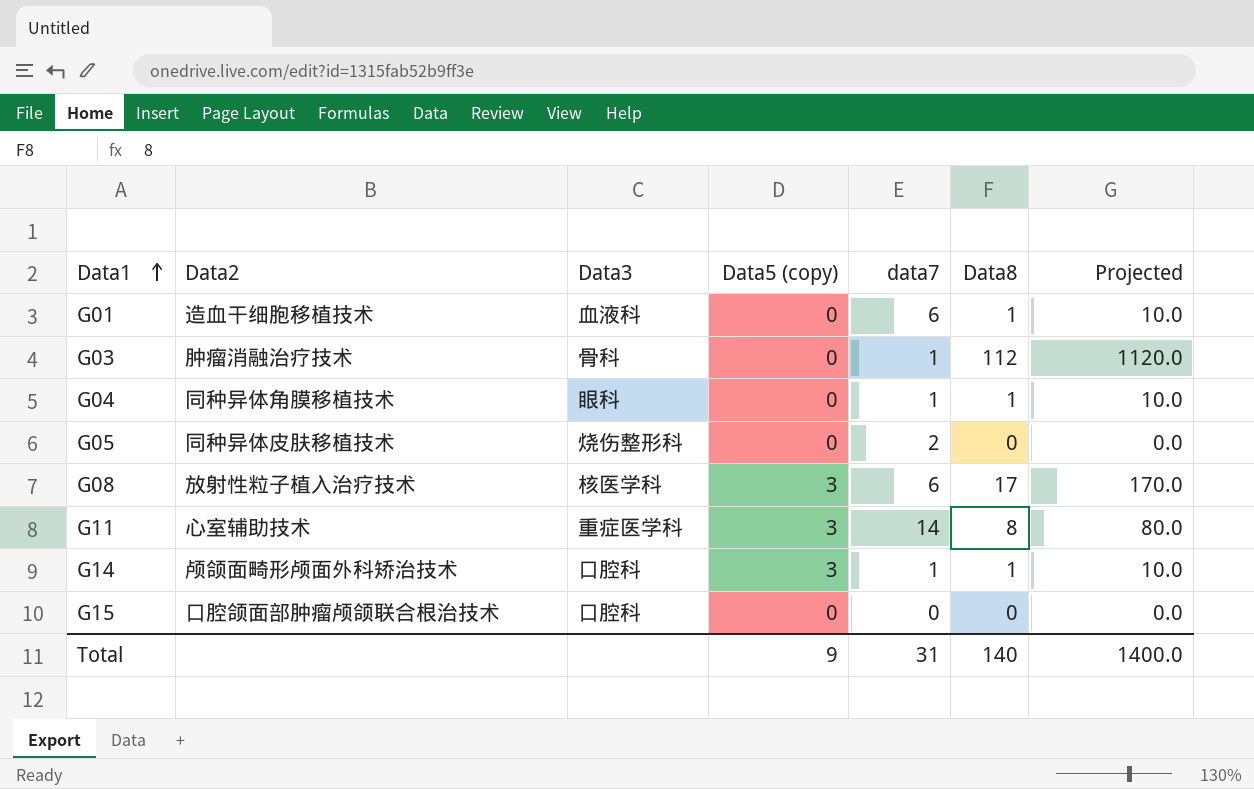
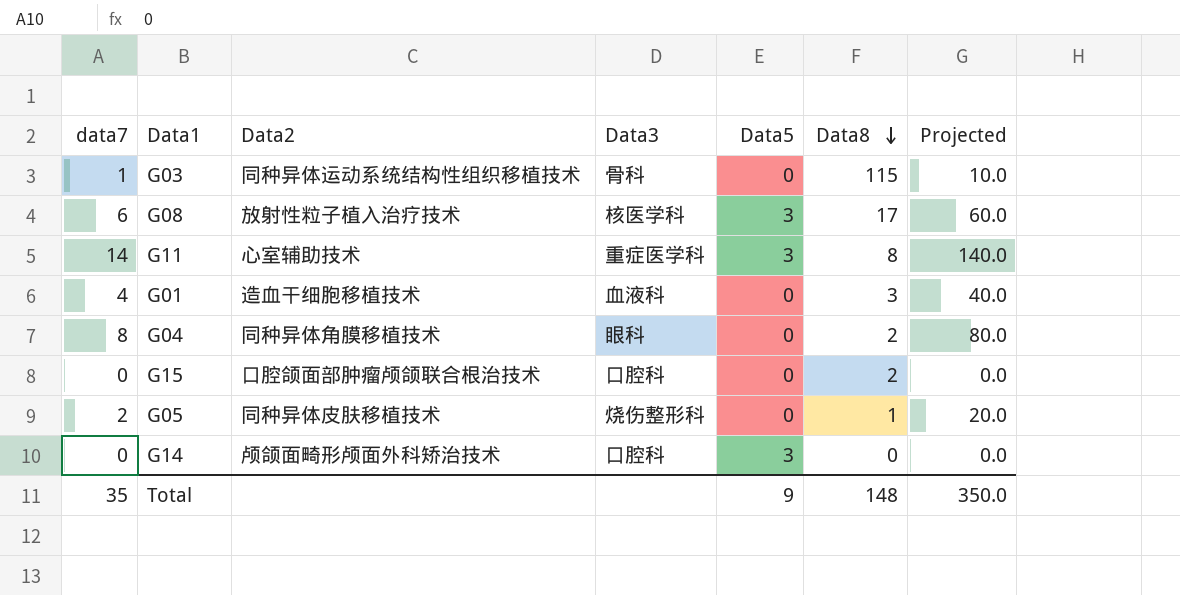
row order: Data1 ascending -> Data8 descending
column data7 | position: 5 -> 1
column name: Data5 (copy) -> Data5
column Projected | formula: [Data8] * 10 -> [data7] * 10
G03 | Data2: 肿瘤消融治疗技术 -> 同种异体运动系统结构性组织移植技术
G03 | Data8: 112 -> 115
G01 | data7: 6 -> 4
G01 | Data8: 1 -> 3
G04 | data7: 1 -> 8
G04 | Data8: 1 -> 2
G15 | Data8: 0 -> 2
G05 | Data8: 0 -> 1
G14 | data7: 1 -> 0
G14 | Data8: 1 -> 0
Total | data7: 31 -> 35
Total | Data8: 140 -> 148
Total | Projected: 1400.0 -> 350.0

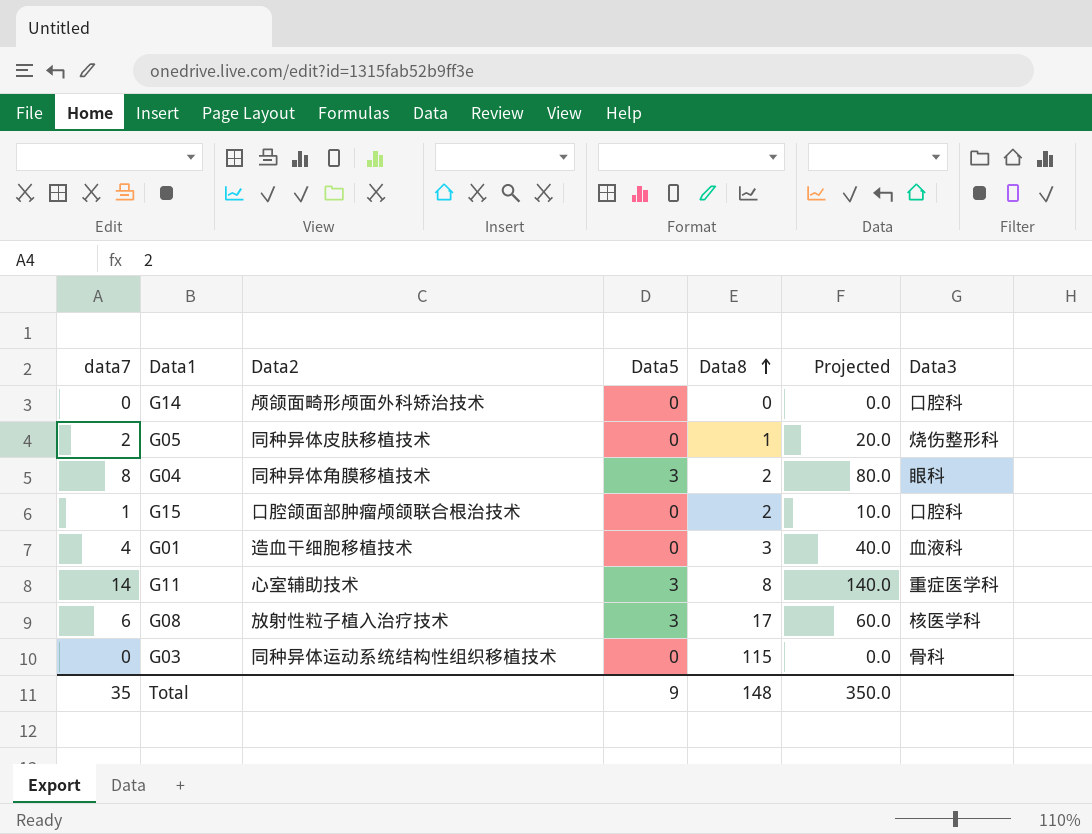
row order: Data8 descending -> Data8 ascending
column Data3 | position: 4 -> 7
G14 | Data5: 3 -> 0
G04 | Data5: 0 -> 3
G15 | data7: 0 -> 1
G15 | Projected: 0.0 -> 10.0
G03 | data7: 1 -> 0
G03 | Projected: 10.0 -> 0.0

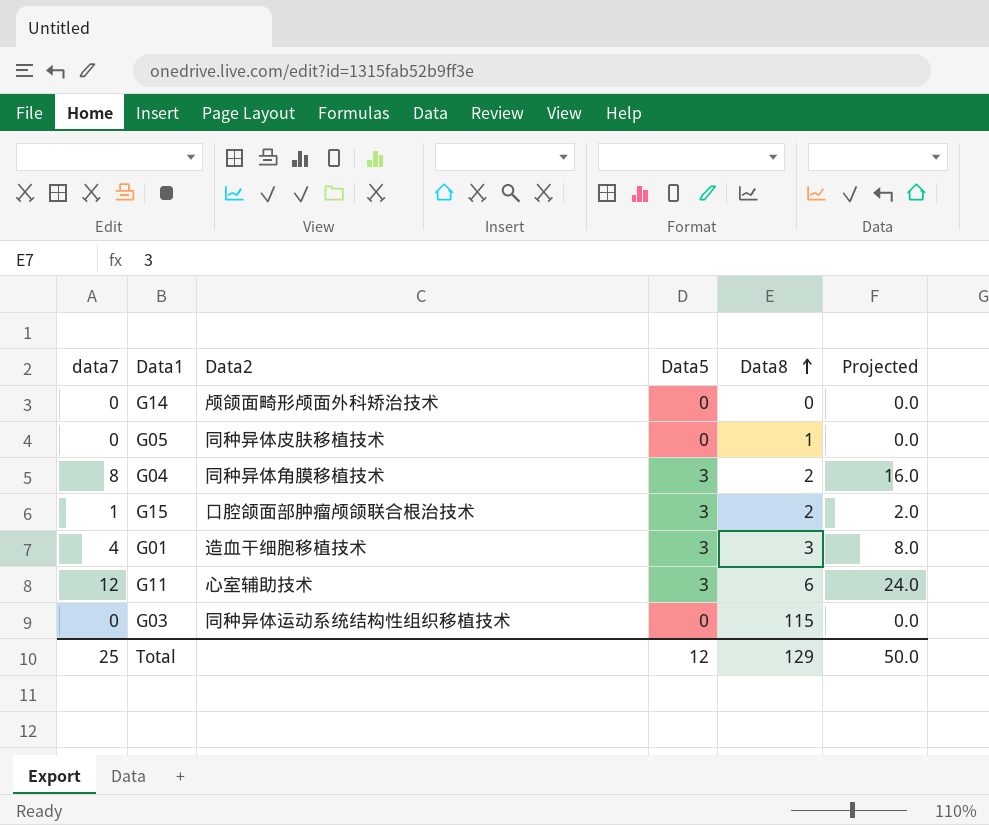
column Data3 | position: 7 -> none
column Projected | formula: [data7] * 10 -> [data7] * 2
row G08: 6 | 放射性粒子植入治疗技术 | 3 | 17 | 60.0 | 核医学科 -> none
G05 | data7: 2 -> 0
G15 | Data5: 0 -> 3
G01 | Data5: 0 -> 3
G11 | data7: 14 -> 12
G11 | Data8: 8 -> 6
Total | data7: 35 -> 25
Total | Data5: 9 -> 12
Total | Data8: 148 -> 129
Total | Projected: 350.0 -> 50.0

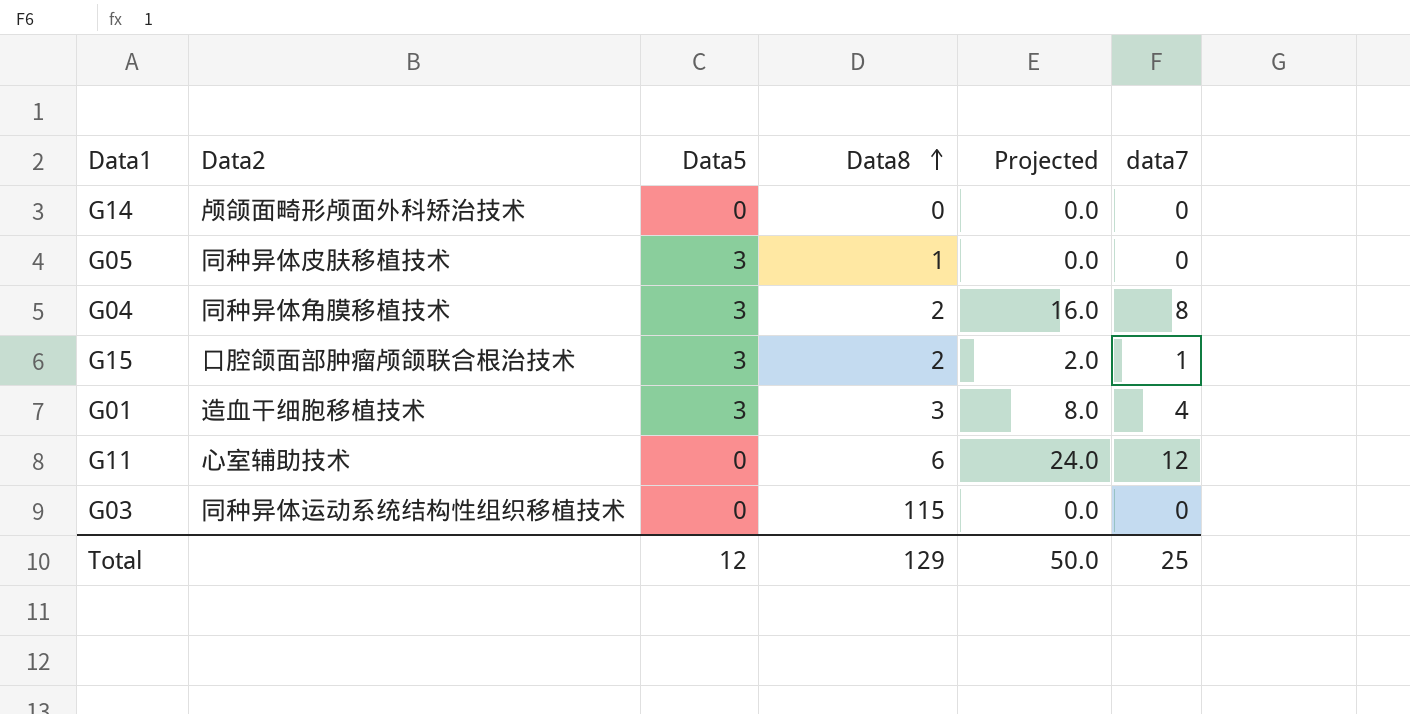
column data7 | position: 1 -> 6
G05 | Data5: 0 -> 3
G11 | Data5: 3 -> 0

